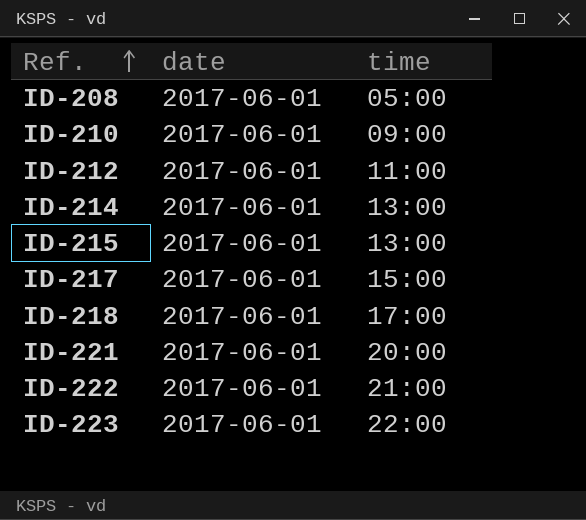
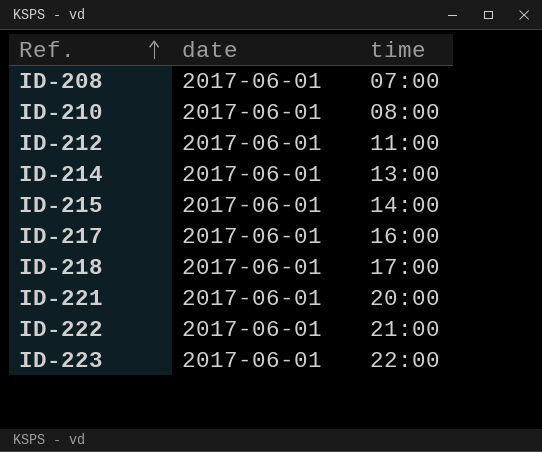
ID-208 | time: 05:00 -> 07:00
ID-210 | time: 09:00 -> 08:00
ID-215 | time: 13:00 -> 14:00
ID-217 | time: 15:00 -> 16:00

